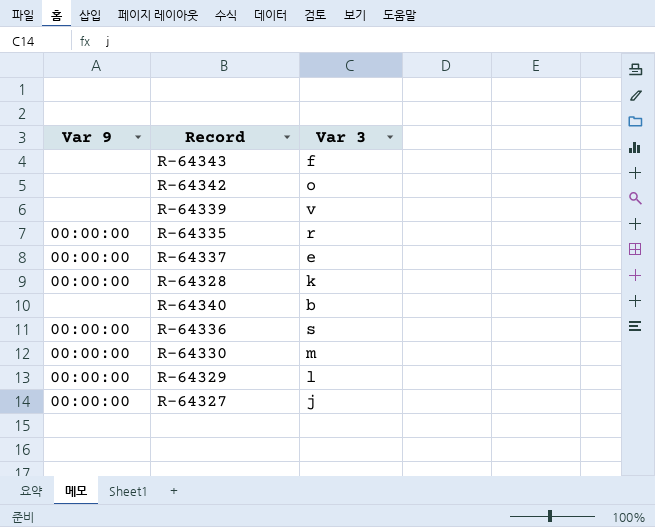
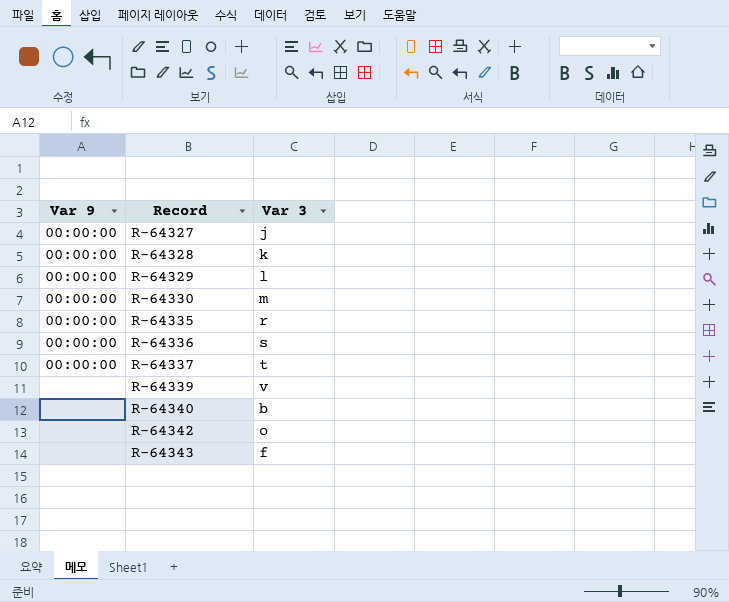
row order: none -> Record ascending
R-64337 | Var 3: e -> t

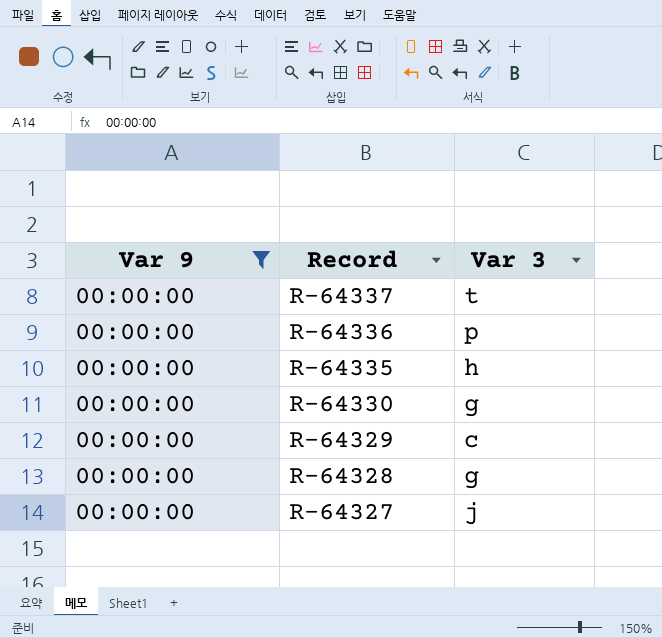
filter: none -> Var 9 = 00:00:00
row order: Record ascending -> Record descending
R-64336 | Var 3: s -> p
R-64335 | Var 3: r -> h
R-64330 | Var 3: m -> g
R-64329 | Var 3: l -> c
R-64328 | Var 3: k -> g

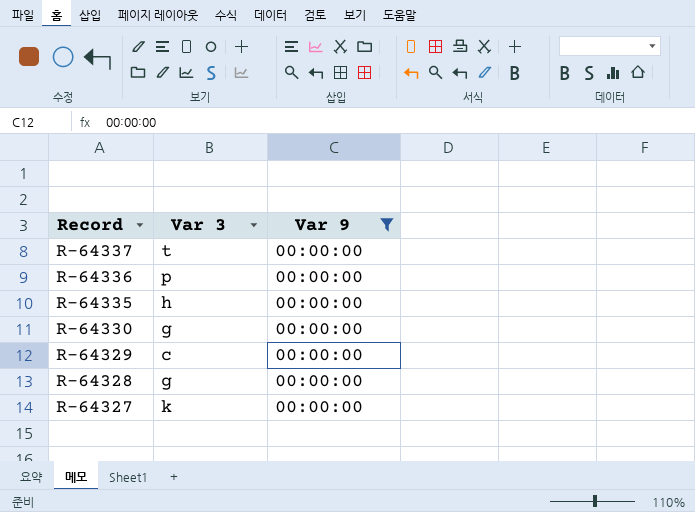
column Var 9 | position: 1 -> 3
R-64327 | Var 3: j -> k

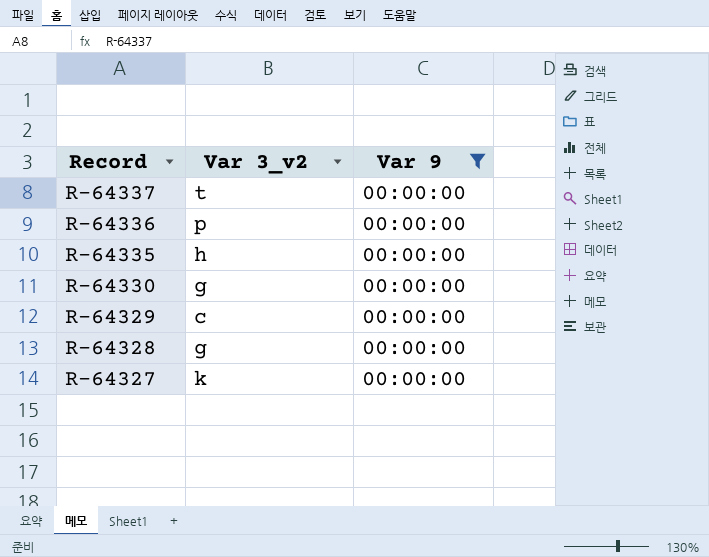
column name: Var 3 -> Var 3_v2

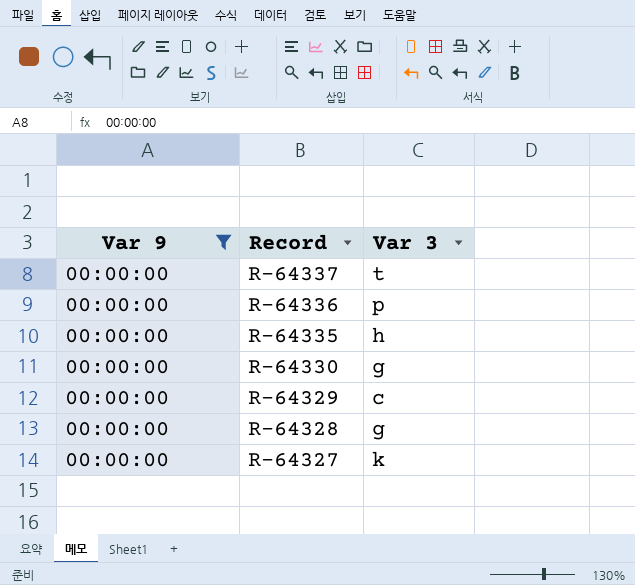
column Var 9 | position: 3 -> 1
column name: Var 3_v2 -> Var 3

